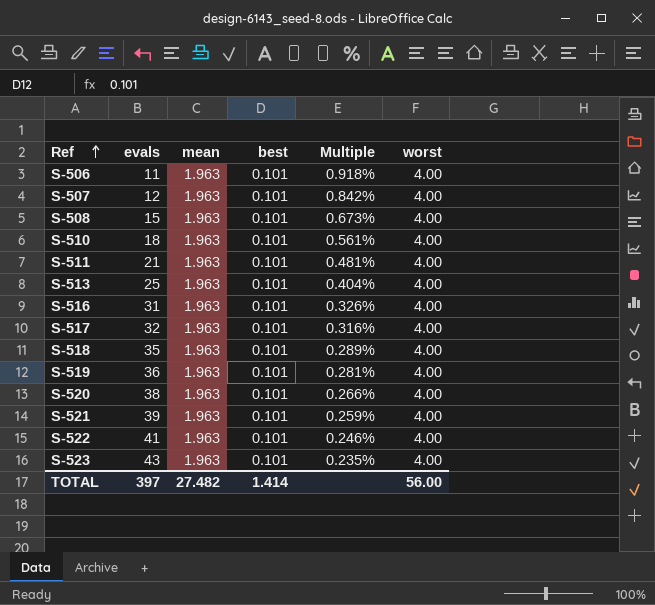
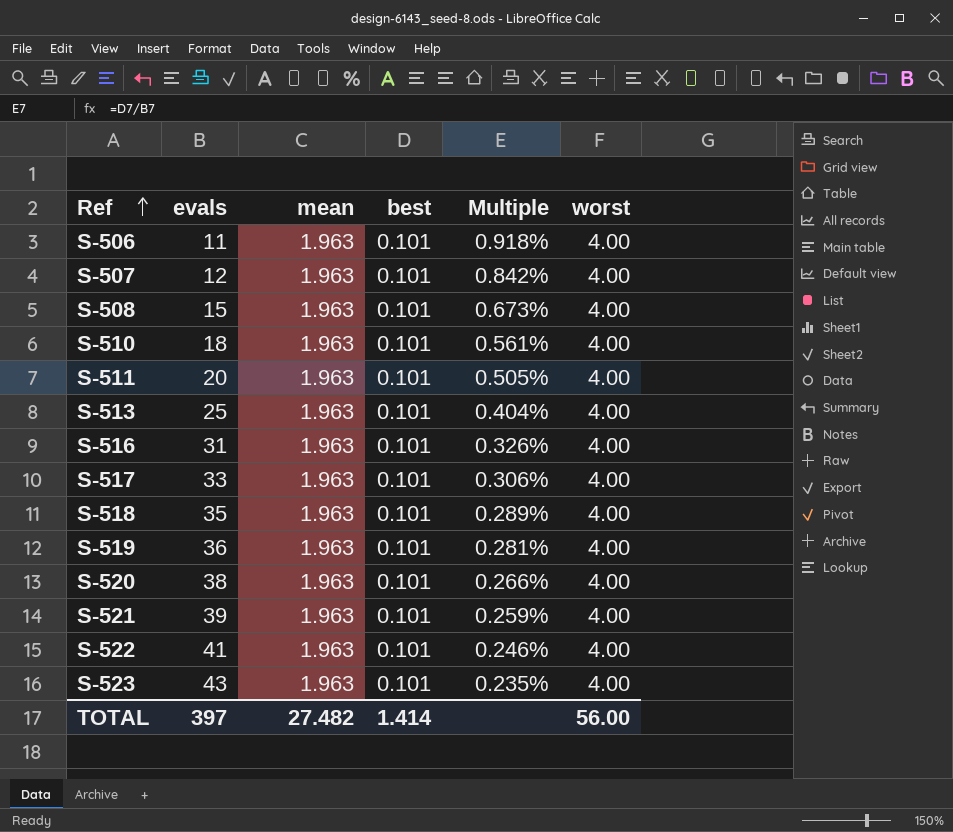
S-511 | evals: 21 -> 20
S-511 | Multiple: 0.481% -> 0.505%
S-517 | evals: 32 -> 33
S-517 | Multiple: 0.316% -> 0.306%

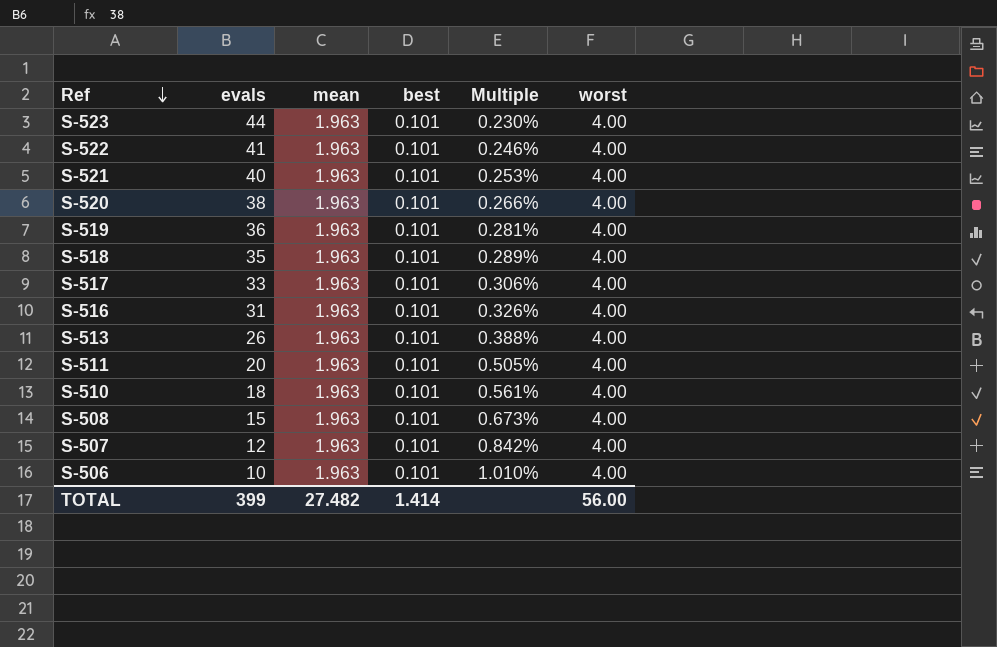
row order: Ref ascending -> Ref descending
S-523 | evals: 43 -> 44
S-523 | Multiple: 0.235% -> 0.230%
S-521 | evals: 39 -> 40
S-521 | Multiple: 0.259% -> 0.253%
S-513 | evals: 25 -> 26
S-513 | Multiple: 0.404% -> 0.388%
S-506 | evals: 11 -> 10
S-506 | Multiple: 0.918% -> 1.010%
TOTAL | evals: 397 -> 399

